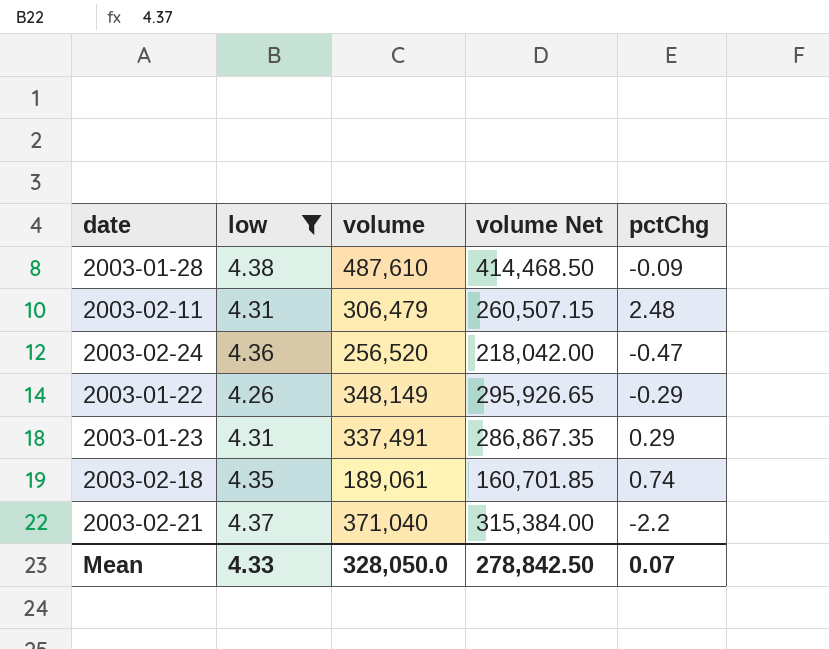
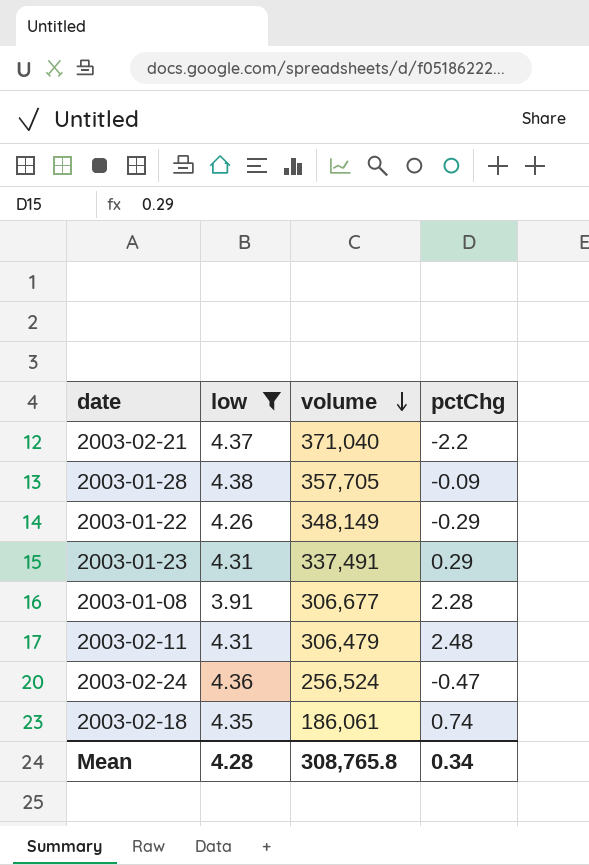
row order: none -> volume descending
column volume Net | formula: [volume] * 0.85 -> none
2003-01-28 | volume: 487,610 -> 357,705
row 2003-01-08: none -> 3.91 | 306,677 | 2.28
2003-02-24 | volume: 256,520 -> 256,524
2003-02-18 | volume: 189,061 -> 186,061
Mean | low: 4.33 -> 4.28
Mean | volume: 328,050.0 -> 308,765.8
Mean | pctChg: 0.07 -> 0.34

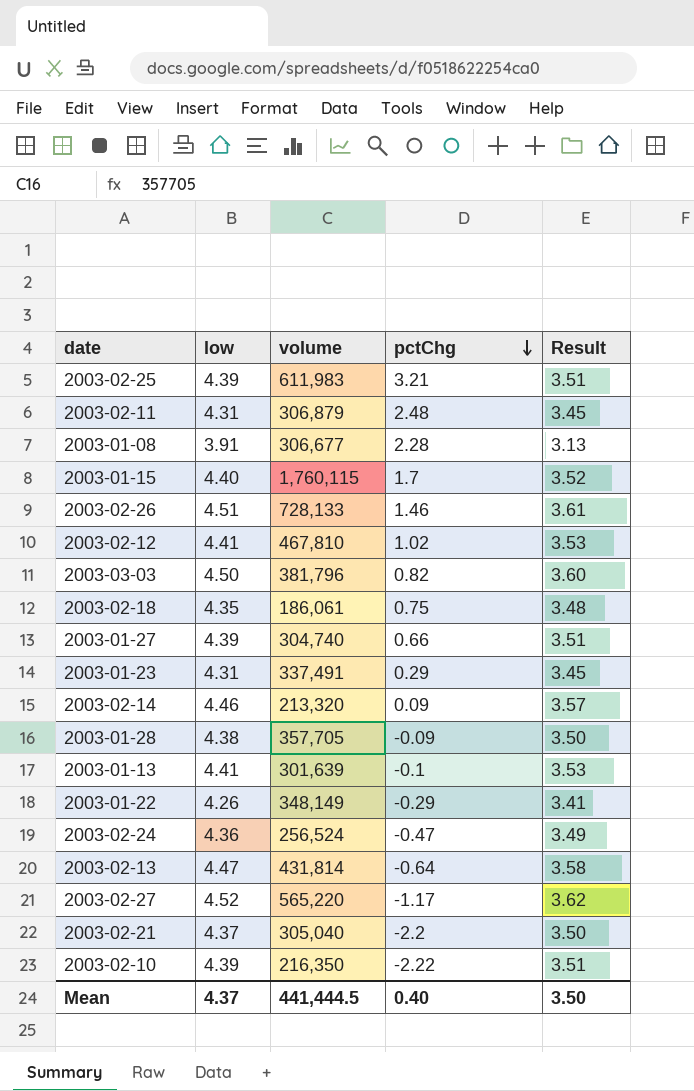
filter: low <= 4.38 -> none
row order: volume descending -> pctChg descending
column Result | formula: none -> [low] * 0.8
2003-02-11 | volume: 306,479 -> 306,879
2003-02-18 | pctChg: 0.74 -> 0.75
2003-02-21 | volume: 371,040 -> 305,040
Mean | low: 4.28 -> 4.37
Mean | volume: 308,765.8 -> 441,444.5
Mean | pctChg: 0.34 -> 0.40

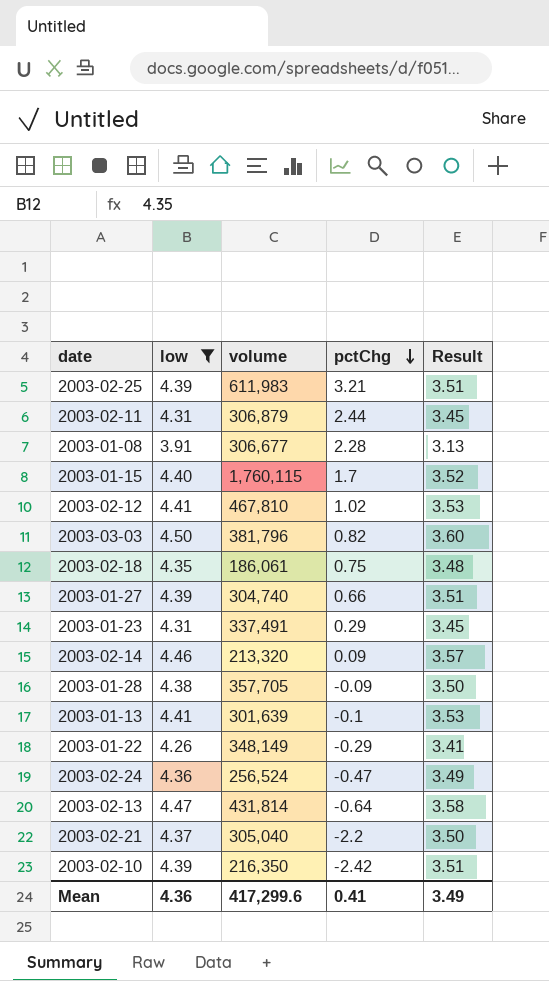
filter: none -> low <= 4.50
2003-02-11 | pctChg: 2.48 -> 2.44
2003-02-10 | pctChg: -2.22 -> -2.42
Mean | low: 4.37 -> 4.36
Mean | volume: 441,444.5 -> 417,299.6
Mean | pctChg: 0.40 -> 0.41
Mean | Result: 3.50 -> 3.49

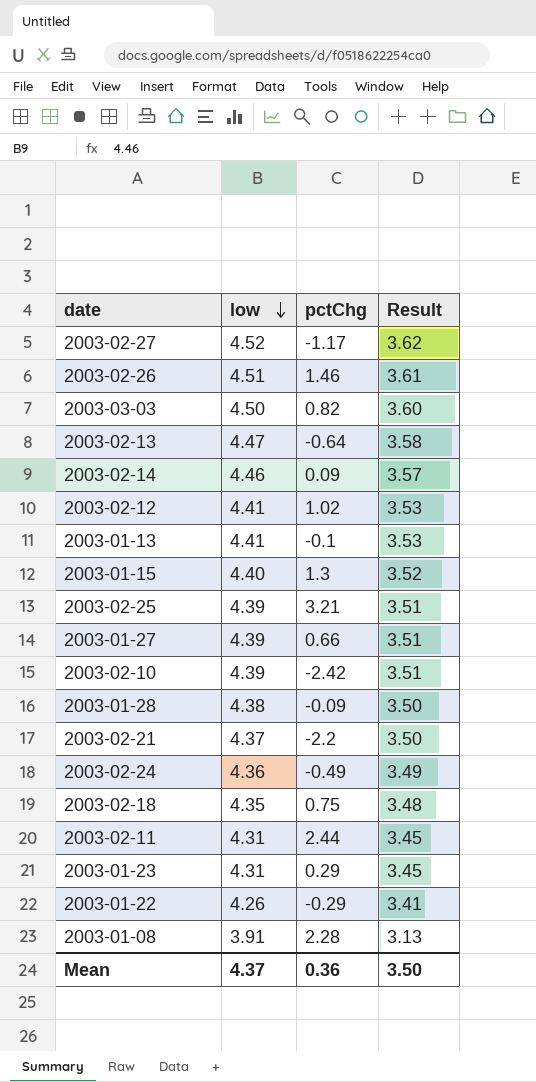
filter: low <= 4.50 -> none
row order: pctChg descending -> low descending
column volume | position: 3 -> none
2003-01-15 | pctChg: 1.7 -> 1.3
2003-02-24 | pctChg: -0.47 -> -0.49
Mean | low: 4.36 -> 4.37
Mean | pctChg: 0.41 -> 0.36
Mean | Result: 3.49 -> 3.50

